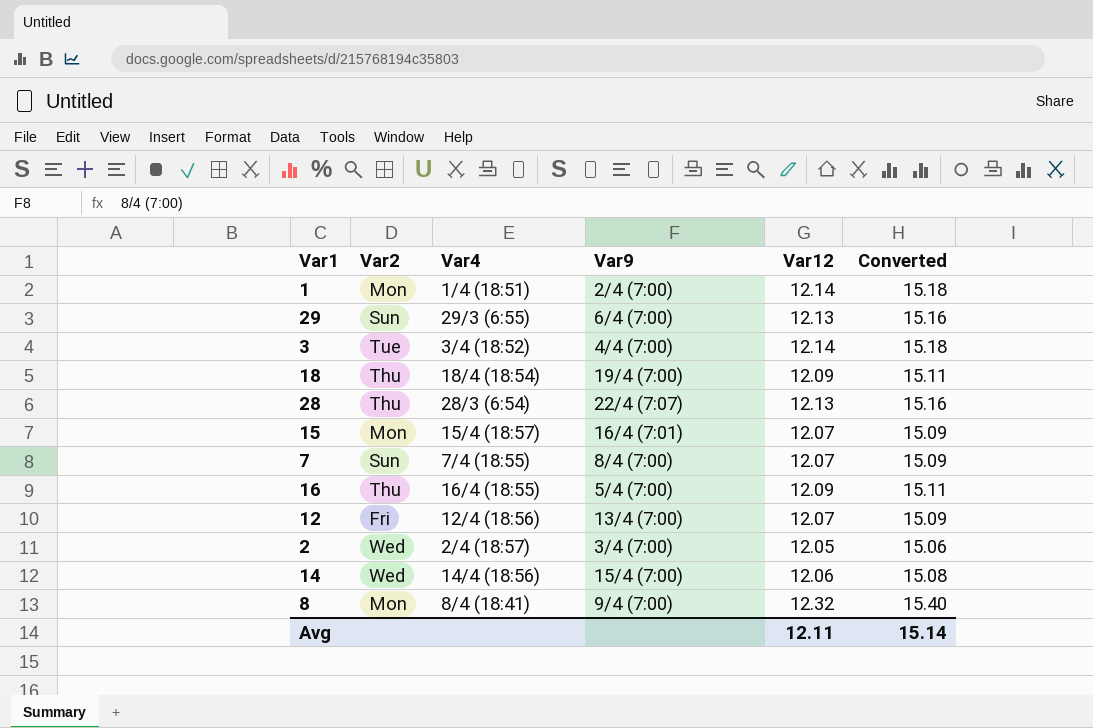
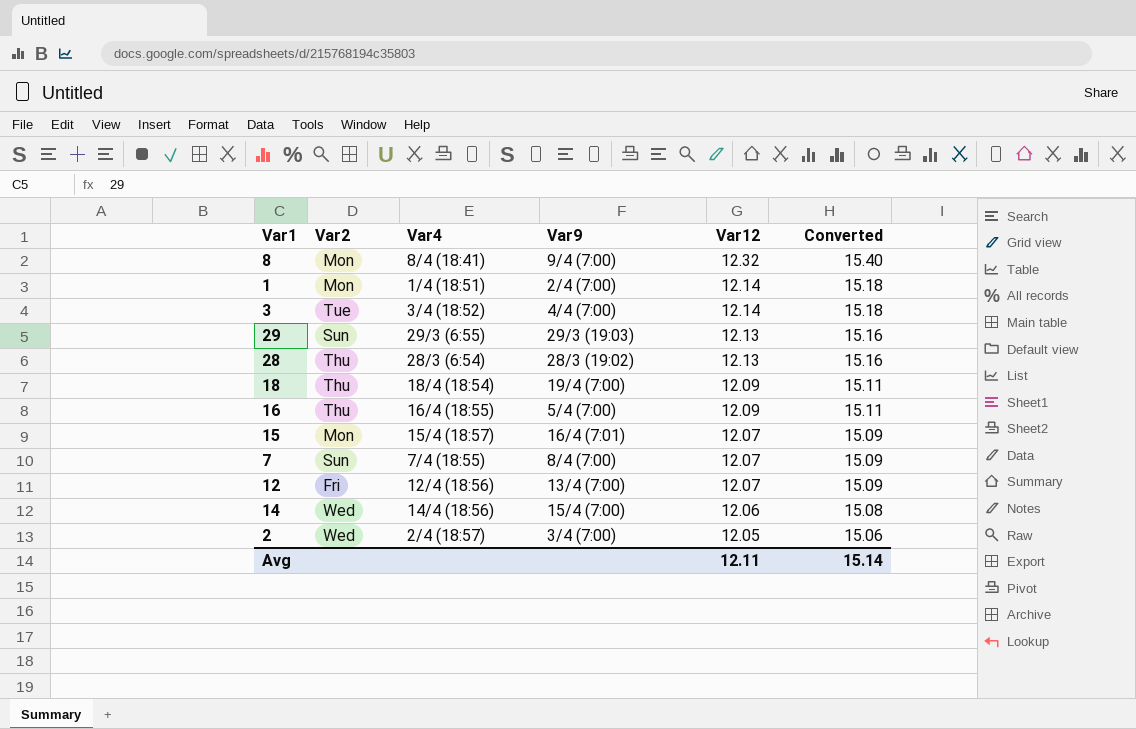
row order: none -> Var12 descending
29 | Var9: 6/4 (7:00) -> 29/3 (19:03)
28 | Var9: 22/4 (7:07) -> 28/3 (19:02)

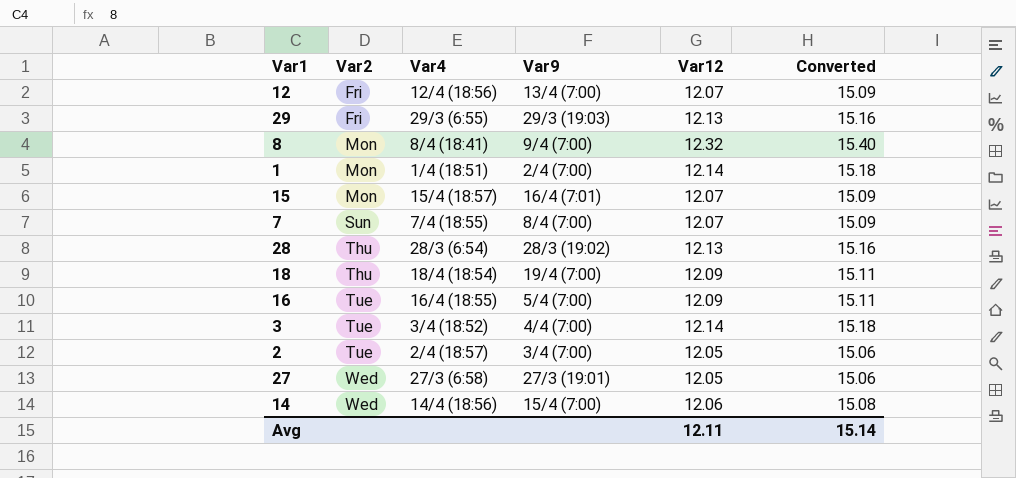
row order: Var12 descending -> Var2 ascending
29 | Var2: Sun -> Fri
16 | Var2: Thu -> Tue
2 | Var2: Wed -> Tue
row 27: none -> Wed | 27/3 (6:58) | 27/3 (19:01) | 12.05 | 15.06

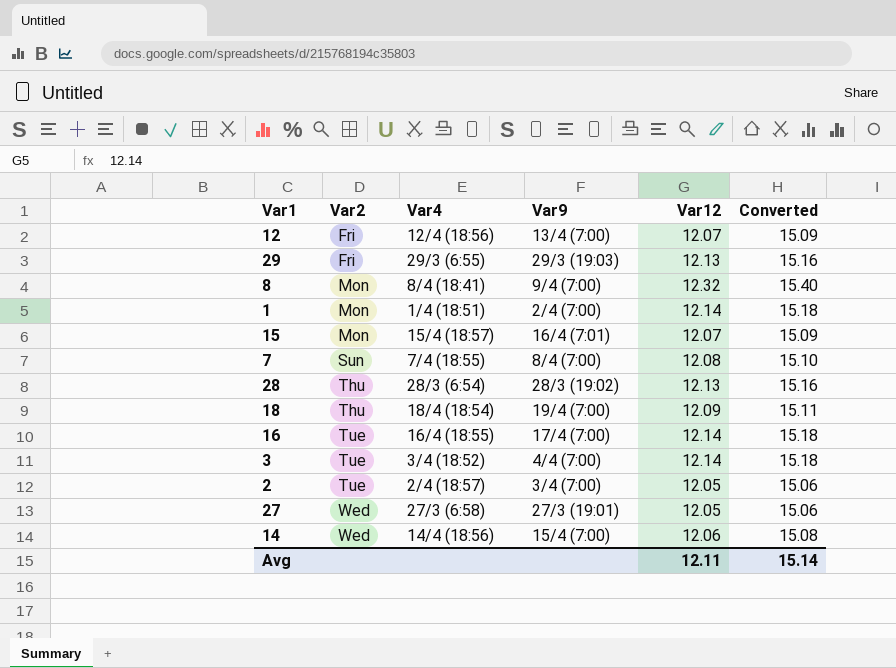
7 | Var12: 12.07 -> 12.08
7 | Converted: 15.09 -> 15.10
16 | Var9: 5/4 (7:00) -> 17/4 (7:00)
16 | Var12: 12.09 -> 12.14
16 | Converted: 15.11 -> 15.18

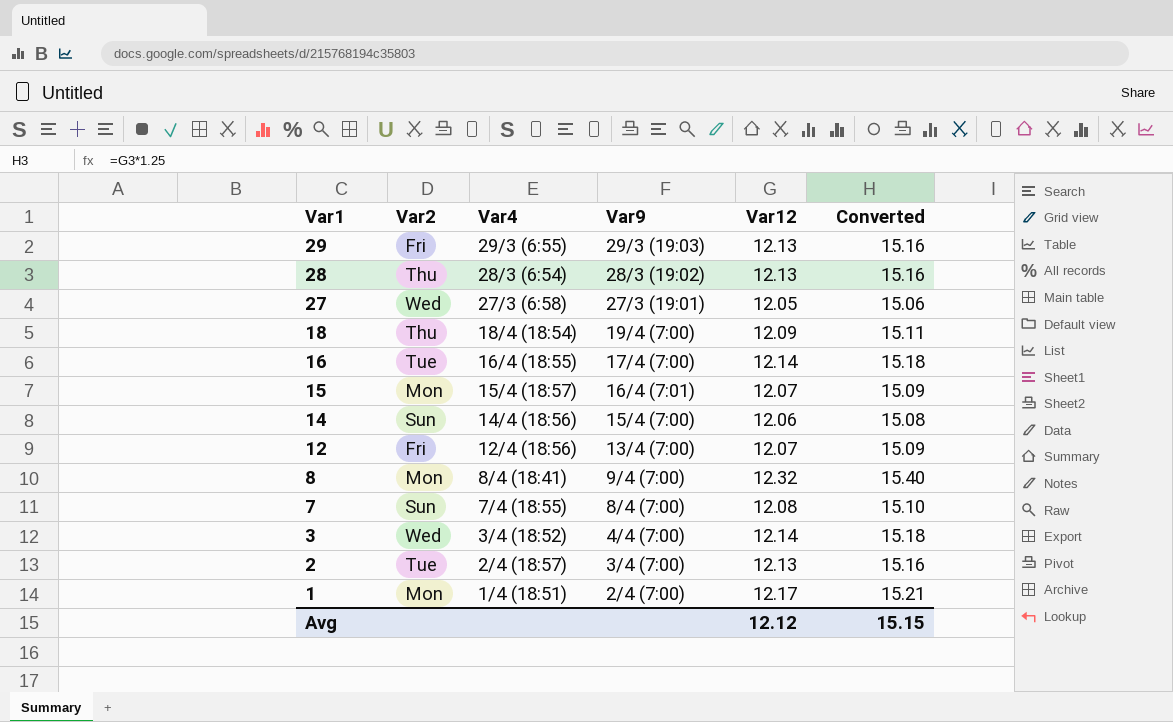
row order: Var2 ascending -> Var1 descending
14 | Var2: Wed -> Sun
3 | Var2: Tue -> Wed
2 | Var12: 12.05 -> 12.13
2 | Converted: 15.06 -> 15.16
1 | Var12: 12.14 -> 12.17
1 | Converted: 15.18 -> 15.21
Avg | Var12: 12.11 -> 12.12
Avg | Converted: 15.14 -> 15.15

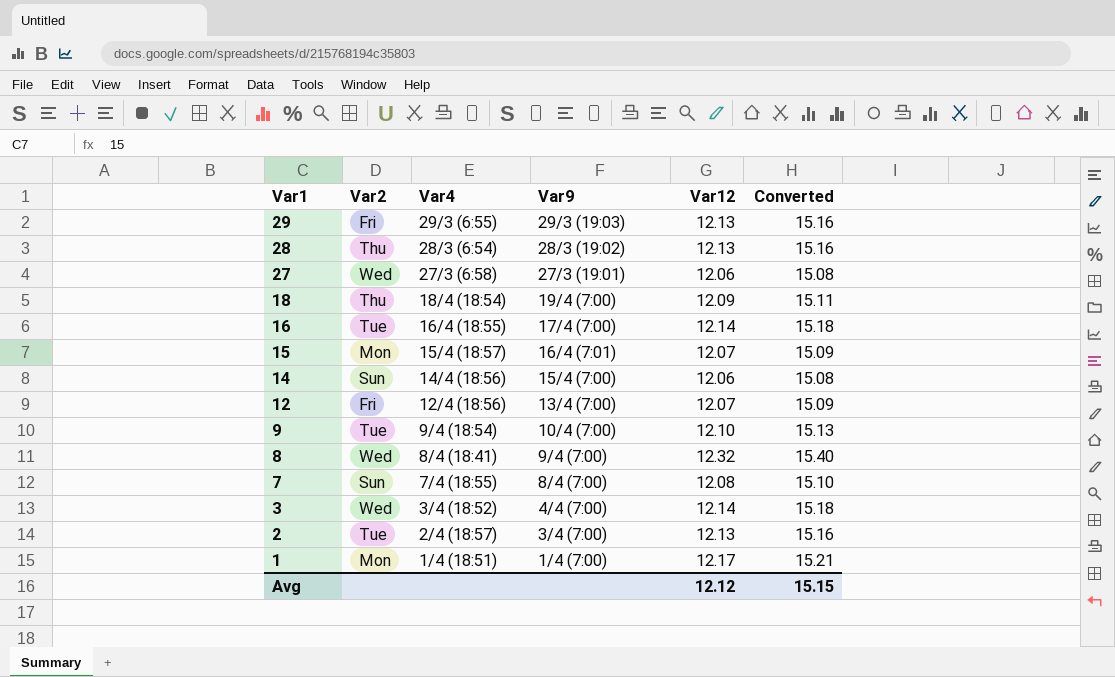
27 | Var12: 12.05 -> 12.06
27 | Converted: 15.06 -> 15.08
row 9: none -> Tue | 9/4 (18:54) | 10/4 (7:00) | 12.10 | 15.13
8 | Var2: Mon -> Wed
1 | Var9: 2/4 (7:00) -> 1/4 (7:00)

